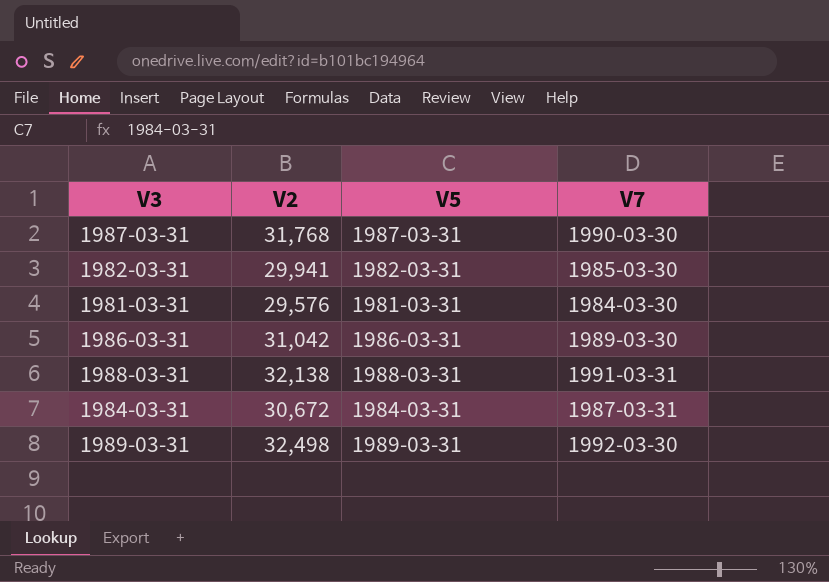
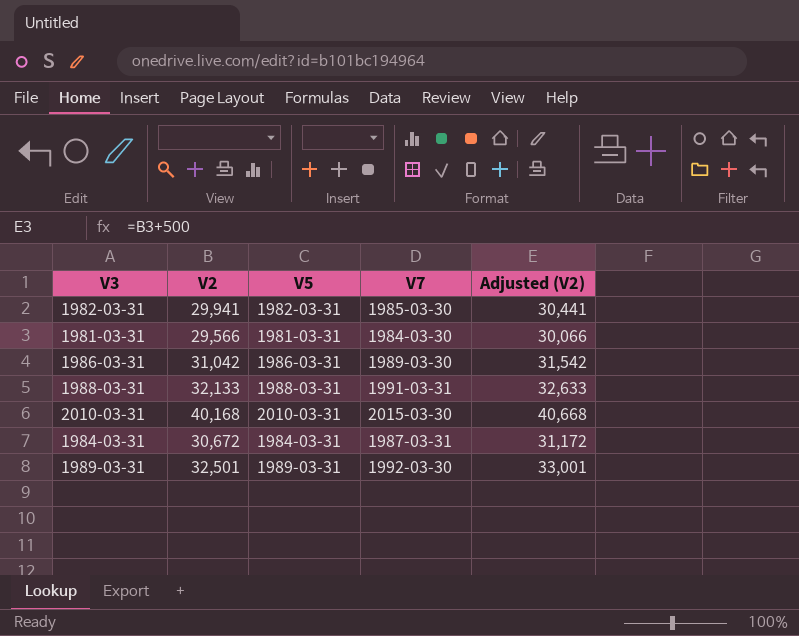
column Adjusted (V2) | formula: none -> [V2] + 500
row 1987-03-31: 31,768 | 1987-03-31 | 1990-03-30 -> none
1981-03-31 | V2: 29,576 -> 29,566
1988-03-31 | V2: 32,138 -> 32,133
row 2010-03-31: none -> 40,168 | 2010-03-31 | 2015-03-30 | 40,668
1989-03-31 | V2: 32,498 -> 32,501

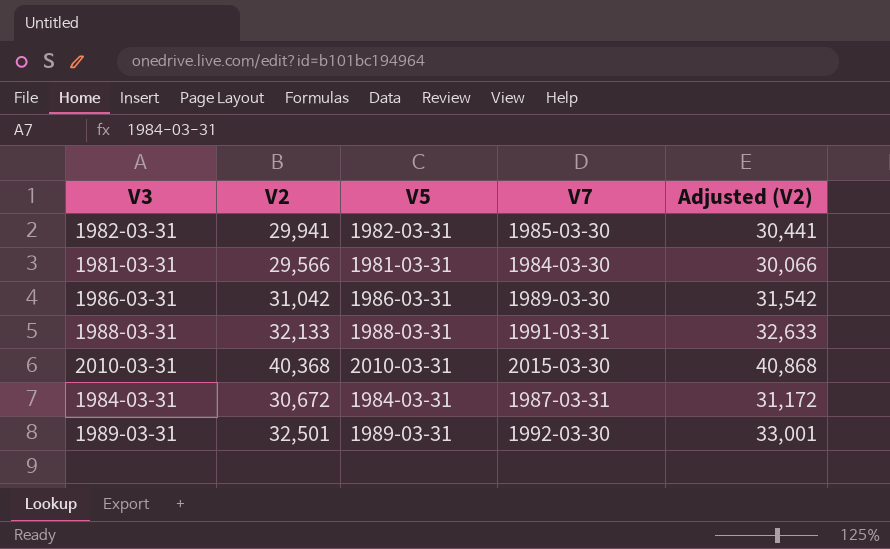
2010-03-31 | V2: 40,168 -> 40,368
2010-03-31 | Adjusted (V2): 40,668 -> 40,868

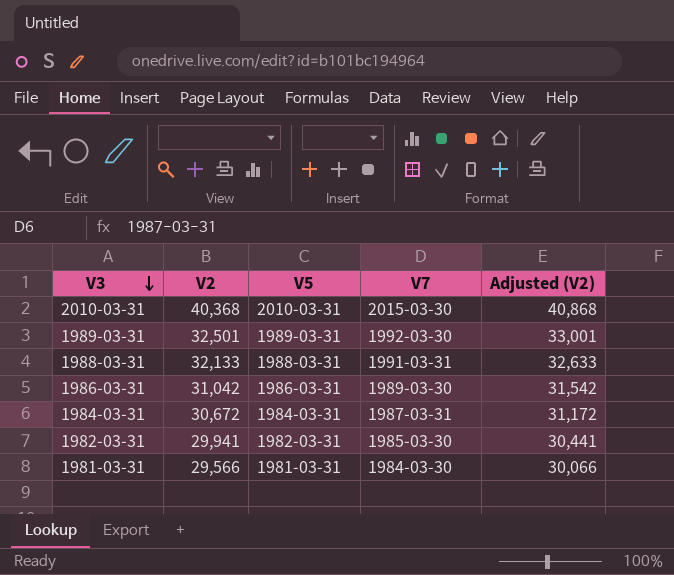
row order: none -> V3 descending

